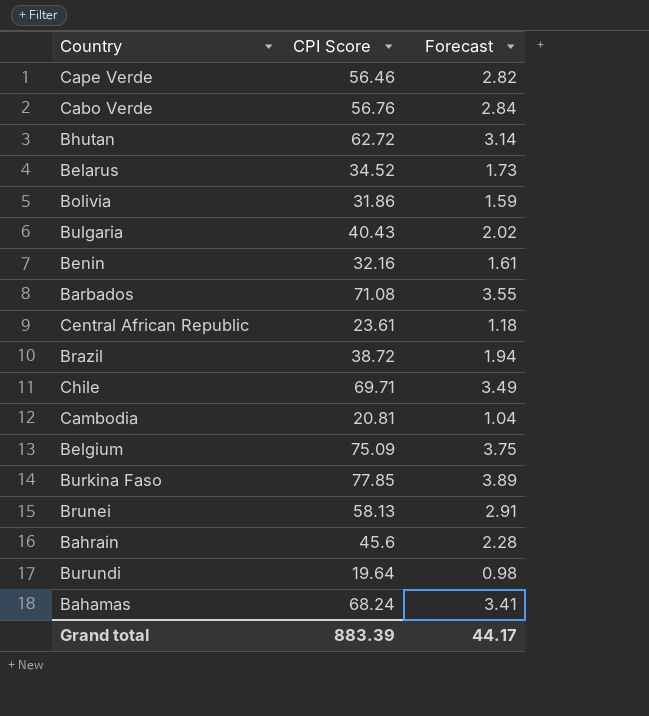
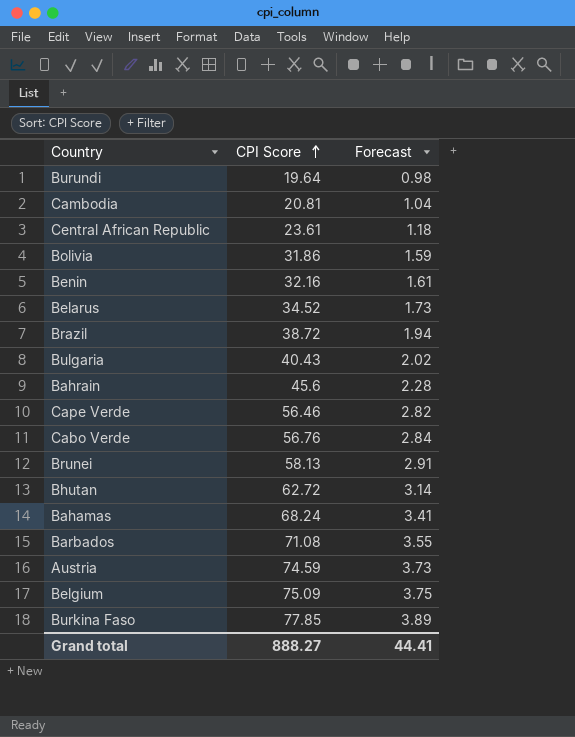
row order: none -> CPI Score ascending
row Chile: 69.71 | 3.49 -> none
row Austria: none -> 74.59 | 3.73
Grand total | CPI Score: 883.39 -> 888.27
Grand total | Forecast: 44.17 -> 44.41

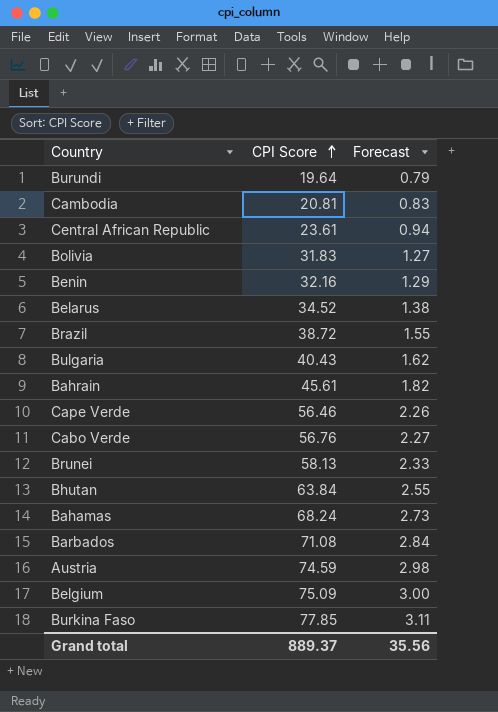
column Forecast | formula: [CPI Score] * 0.05 -> [CPI Score] * 0.04
Bolivia | CPI Score: 31.86 -> 31.83
Bahrain | CPI Score: 45.6 -> 45.61
Bhutan | CPI Score: 62.72 -> 63.84
Grand total | CPI Score: 888.27 -> 889.37
Grand total | Forecast: 44.41 -> 35.56

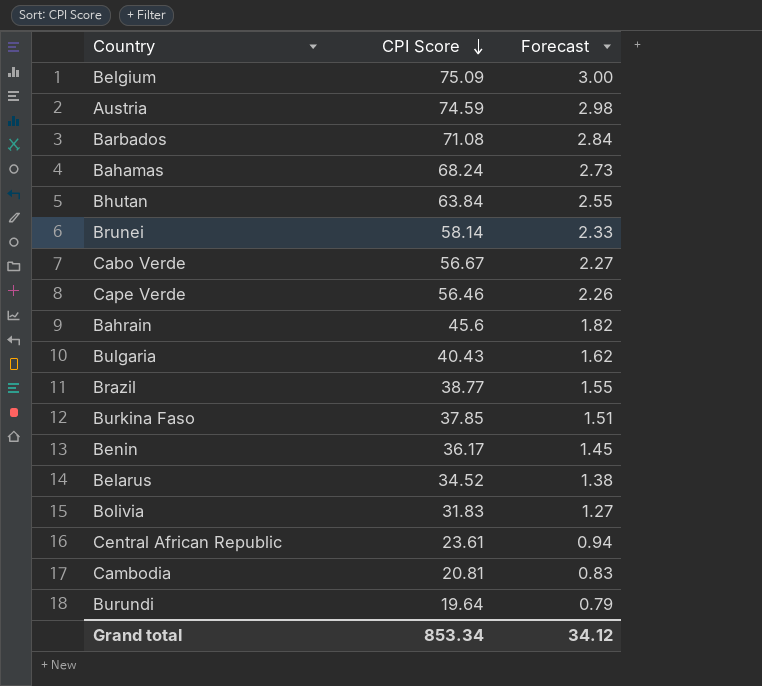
row order: CPI Score ascending -> CPI Score descending
Brunei | CPI Score: 58.13 -> 58.14
Cabo Verde | CPI Score: 56.76 -> 56.67
Bahrain | CPI Score: 45.61 -> 45.6
Brazil | CPI Score: 38.72 -> 38.77
Burkina Faso | CPI Score: 77.85 -> 37.85
Burkina Faso | Forecast: 3.11 -> 1.51
Benin | CPI Score: 32.16 -> 36.17
Benin | Forecast: 1.29 -> 1.45
Grand total | CPI Score: 889.37 -> 853.34
Grand total | Forecast: 35.56 -> 34.12

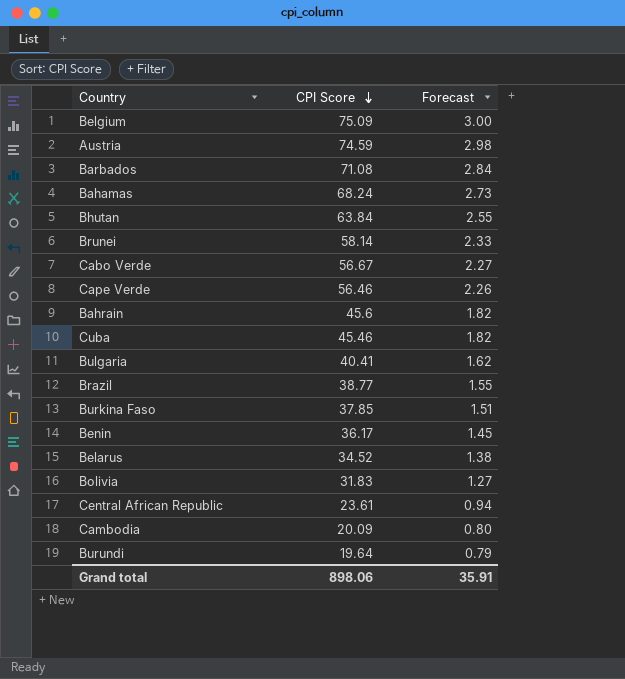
row Cuba: none -> 45.46 | 1.82
Bulgaria | CPI Score: 40.43 -> 40.41
Cambodia | CPI Score: 20.81 -> 20.09
Cambodia | Forecast: 0.83 -> 0.80
Grand total | CPI Score: 853.34 -> 898.06
Grand total | Forecast: 34.12 -> 35.91

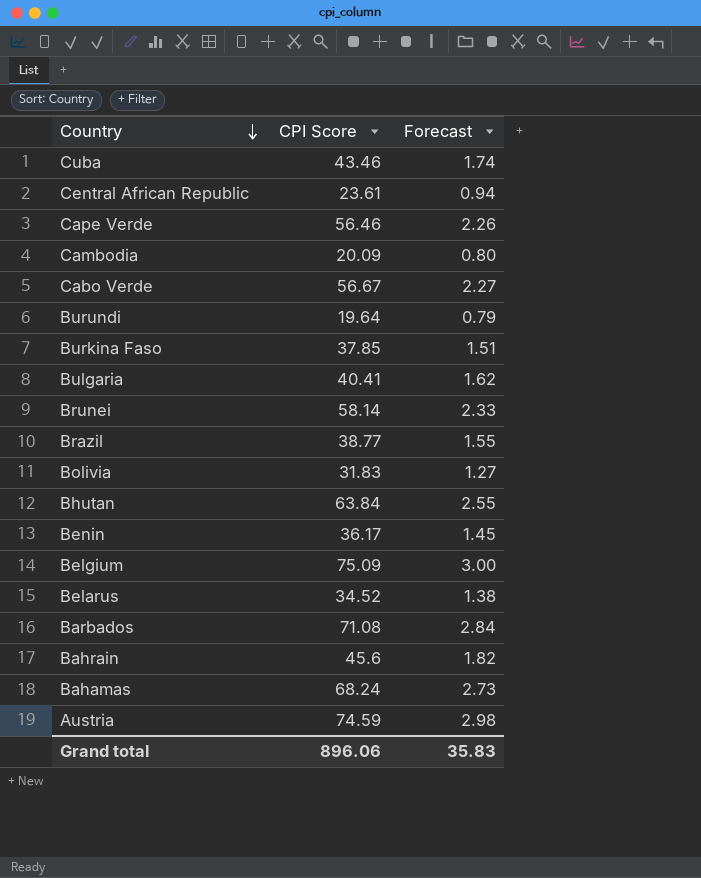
row order: CPI Score descending -> Country descending
Cuba | CPI Score: 45.46 -> 43.46
Cuba | Forecast: 1.82 -> 1.74
Grand total | CPI Score: 898.06 -> 896.06
Grand total | Forecast: 35.91 -> 35.83

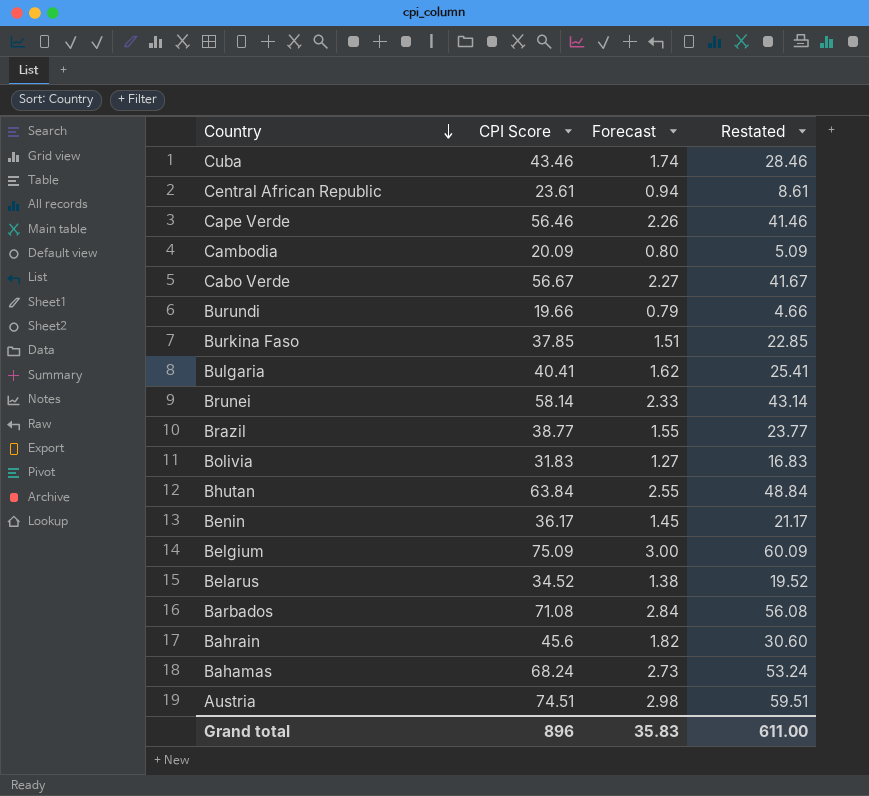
column Restated | formula: none -> [CPI Score] - 15
Burundi | CPI Score: 19.64 -> 19.66
Austria | CPI Score: 74.59 -> 74.51
Grand total | CPI Score: 896.06 -> 896

